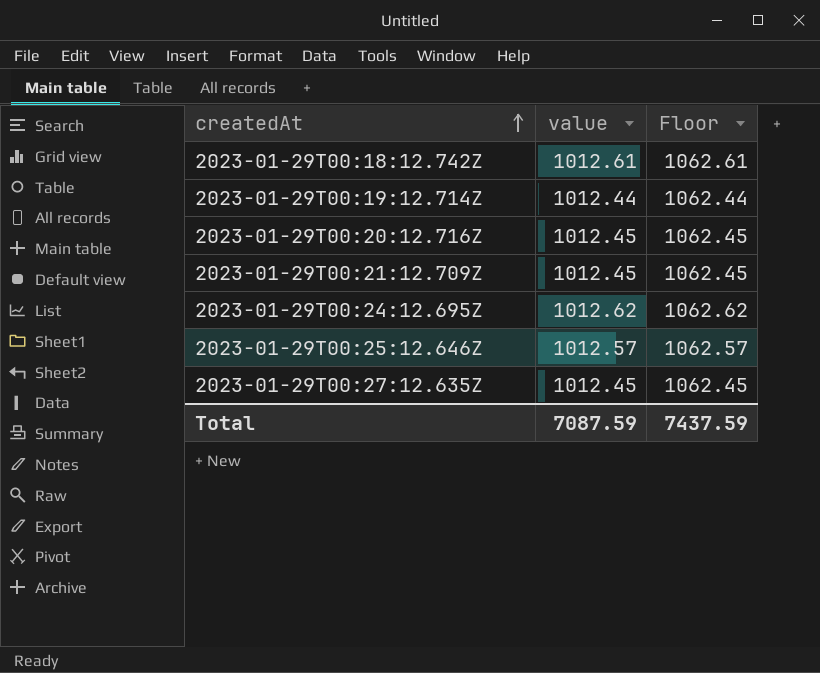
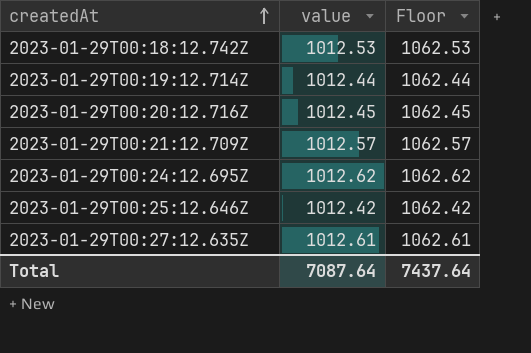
2023-01-29T00:18:12.742Z | value: 1012.61 -> 1012.53
2023-01-29T00:18:12.742Z | Floor: 1062.61 -> 1062.53
2023-01-29T00:21:12.709Z | value: 1012.45 -> 1012.57
2023-01-29T00:21:12.709Z | Floor: 1062.45 -> 1062.57
2023-01-29T00:25:12.646Z | value: 1012.57 -> 1012.42
2023-01-29T00:25:12.646Z | Floor: 1062.57 -> 1062.42
2023-01-29T00:27:12.635Z | value: 1012.45 -> 1012.61
2023-01-29T00:27:12.635Z | Floor: 1062.45 -> 1062.61
Total | value: 7087.59 -> 7087.64
Total | Floor: 7437.59 -> 7437.64

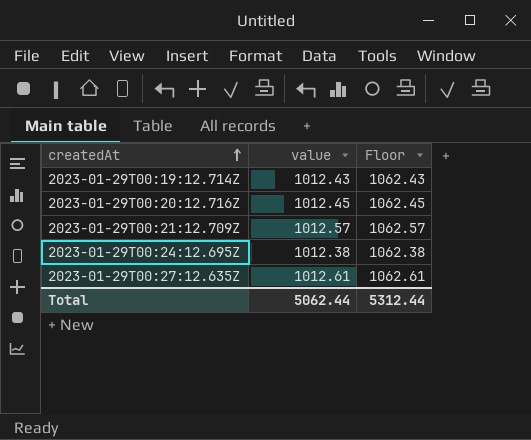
row 2023-01-29T00:18:12.742Z: 1012.53 | 1062.53 -> none
row 2023-01-29T00:25:12.646Z: 1012.42 | 1062.42 -> none
2023-01-29T00:19:12.714Z | value: 1012.44 -> 1012.43
2023-01-29T00:19:12.714Z | Floor: 1062.44 -> 1062.43
2023-01-29T00:24:12.695Z | value: 1012.62 -> 1012.38
2023-01-29T00:24:12.695Z | Floor: 1062.62 -> 1062.38
Total | value: 7087.64 -> 5062.44
Total | Floor: 7437.64 -> 5312.44

